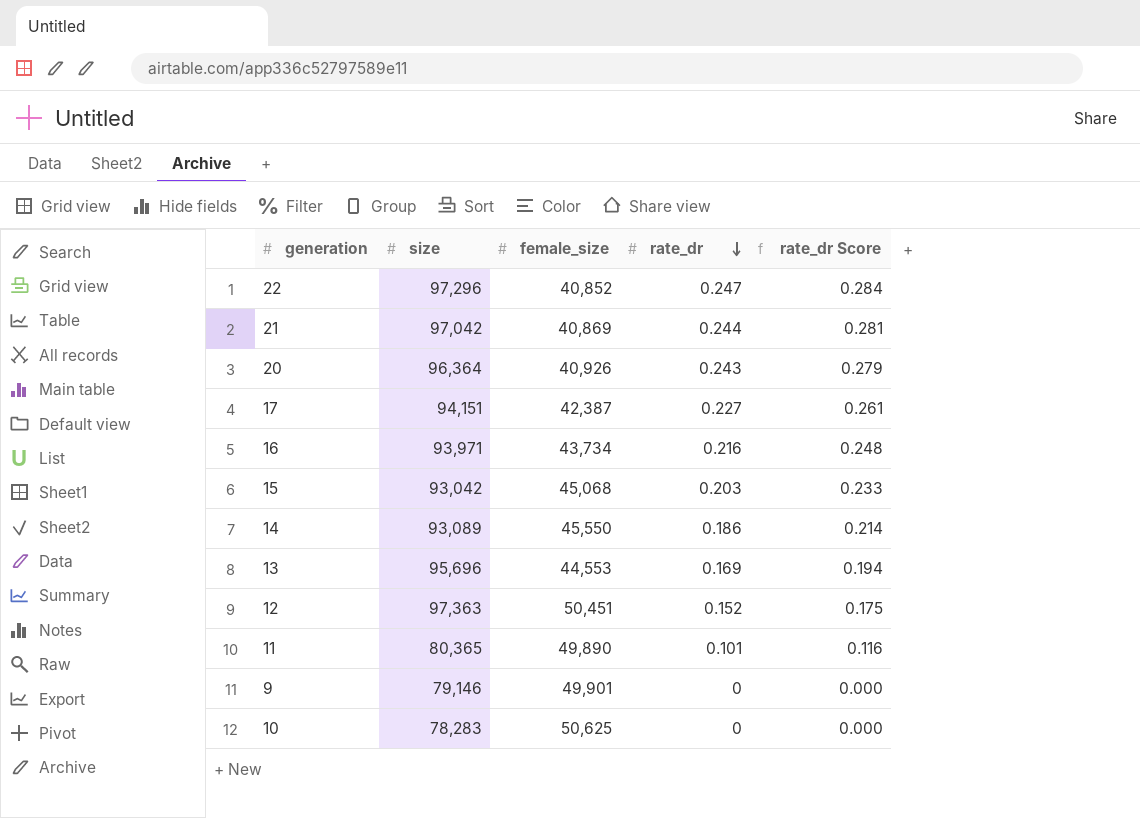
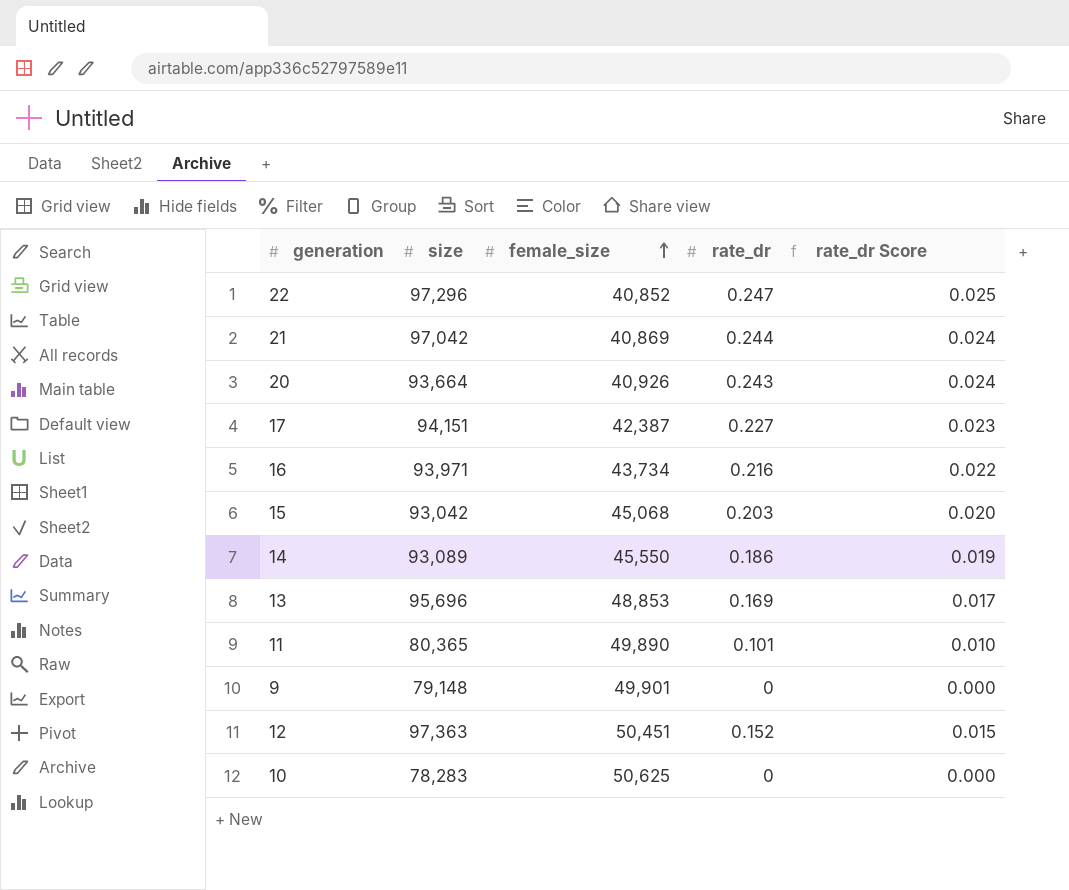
row order: rate_dr descending -> female_size ascending
column rate_dr Score | formula: [rate_dr] * 1.15 -> [rate_dr] * 0.1
20 | size: 96,364 -> 93,664
13 | female_size: 44,553 -> 48,853
9 | size: 79,146 -> 79,148

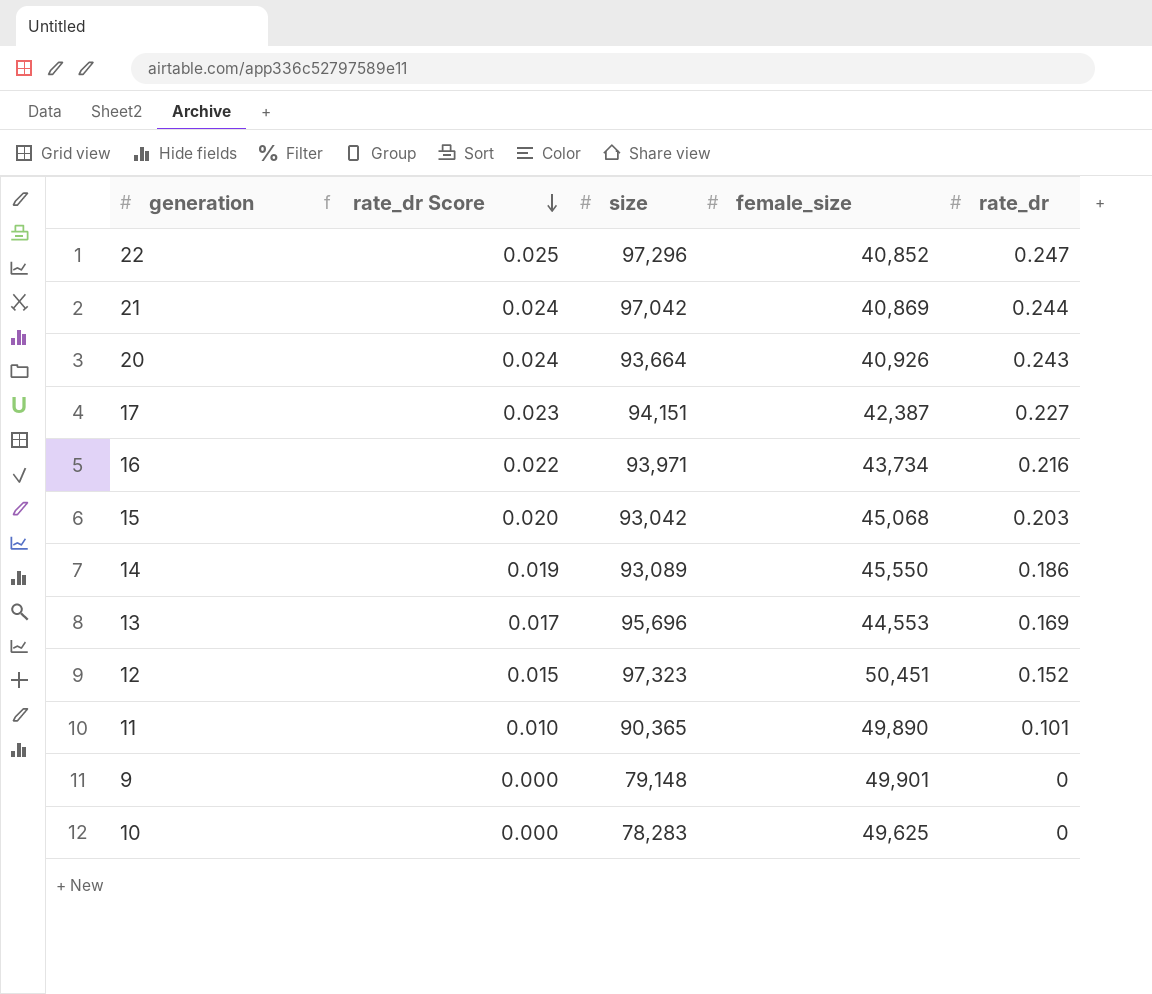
row order: female_size ascending -> rate_dr Score descending
column rate_dr Score | position: 5 -> 2
13 | female_size: 48,853 -> 44,553
12 | size: 97,363 -> 97,323
11 | size: 80,365 -> 90,365
10 | female_size: 50,625 -> 49,625

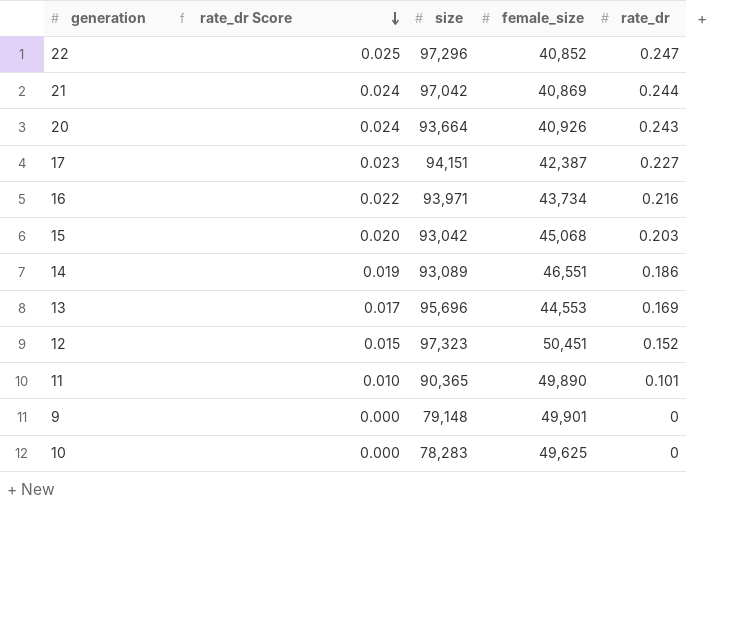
14 | female_size: 45,550 -> 46,551

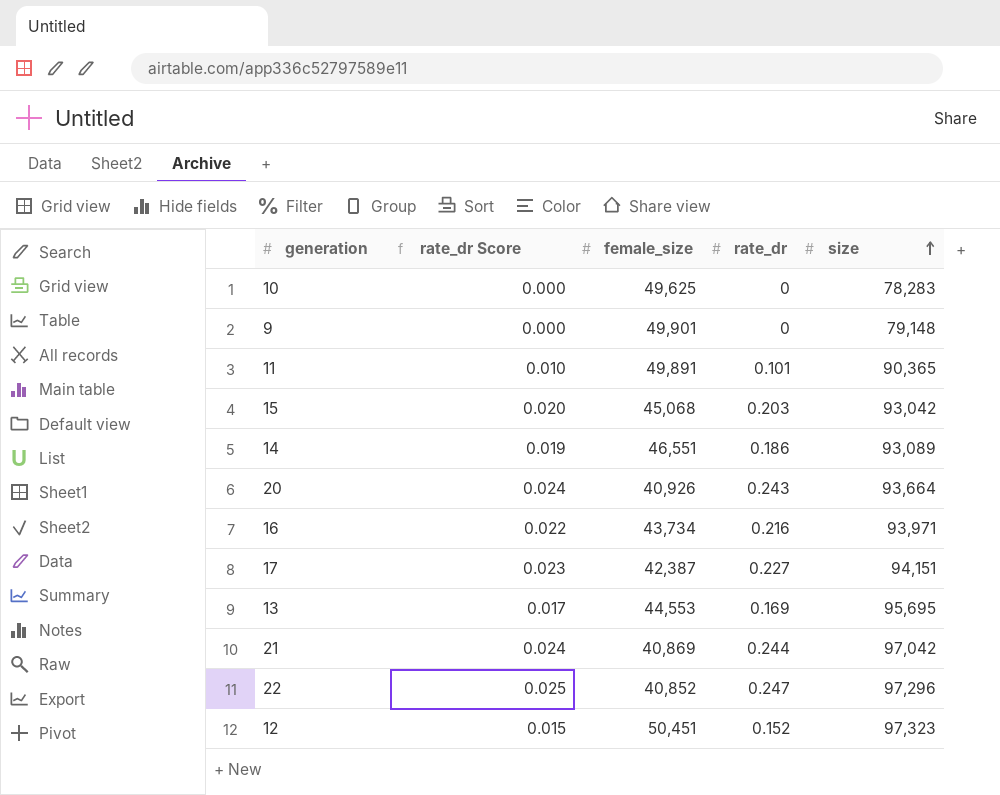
row order: rate_dr Score descending -> size ascending
column size | position: 3 -> 5
11 | female_size: 49,890 -> 49,891
13 | size: 95,696 -> 95,695

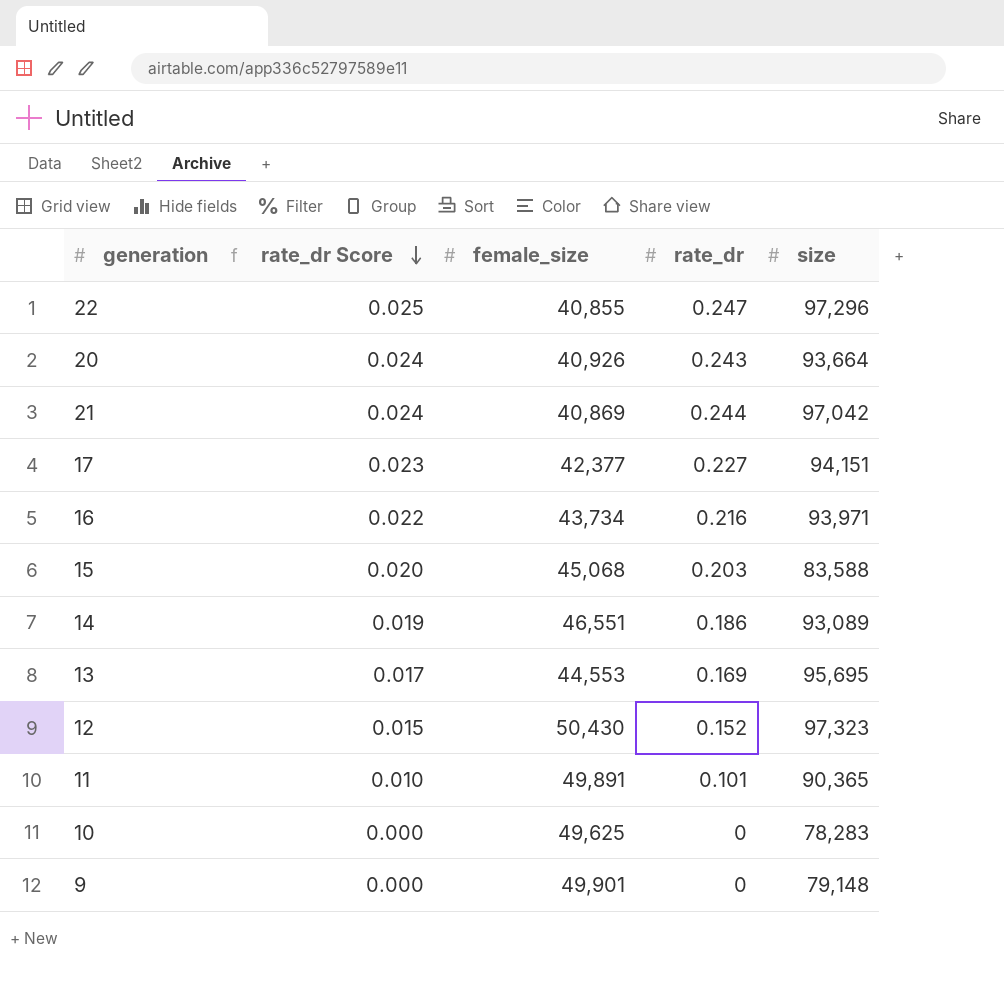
row order: size ascending -> rate_dr Score descending
22 | female_size: 40,852 -> 40,855
17 | female_size: 42,387 -> 42,377
15 | size: 93,042 -> 83,588
12 | female_size: 50,451 -> 50,430

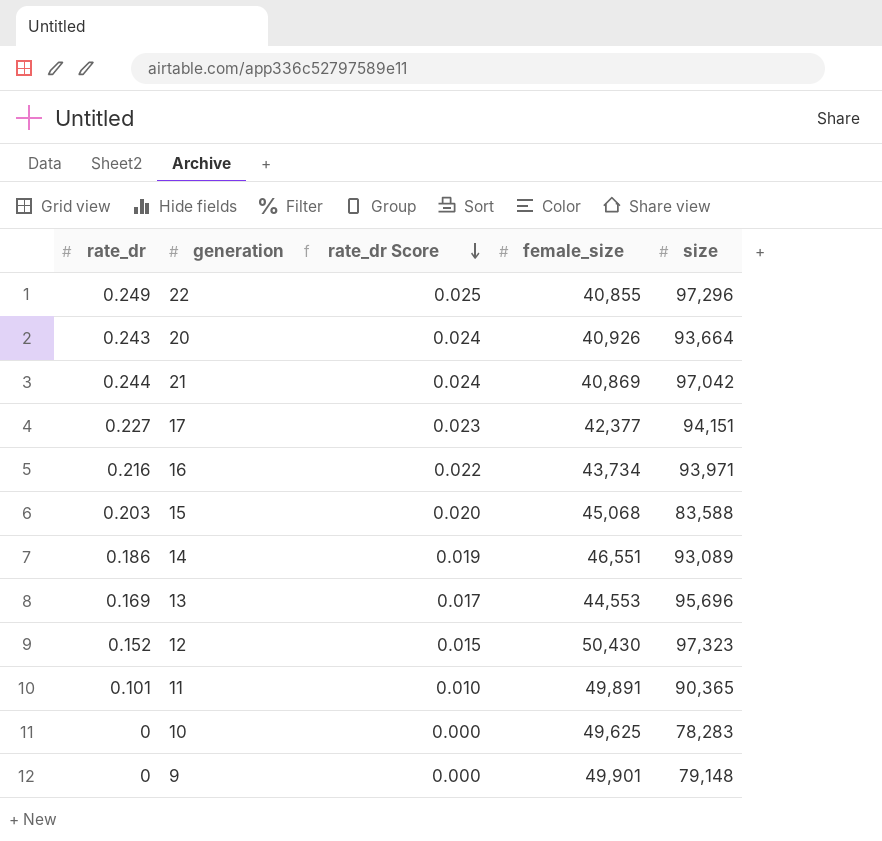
column rate_dr | position: 4 -> 1
22 | rate_dr: 0.247 -> 0.249
13 | size: 95,695 -> 95,696

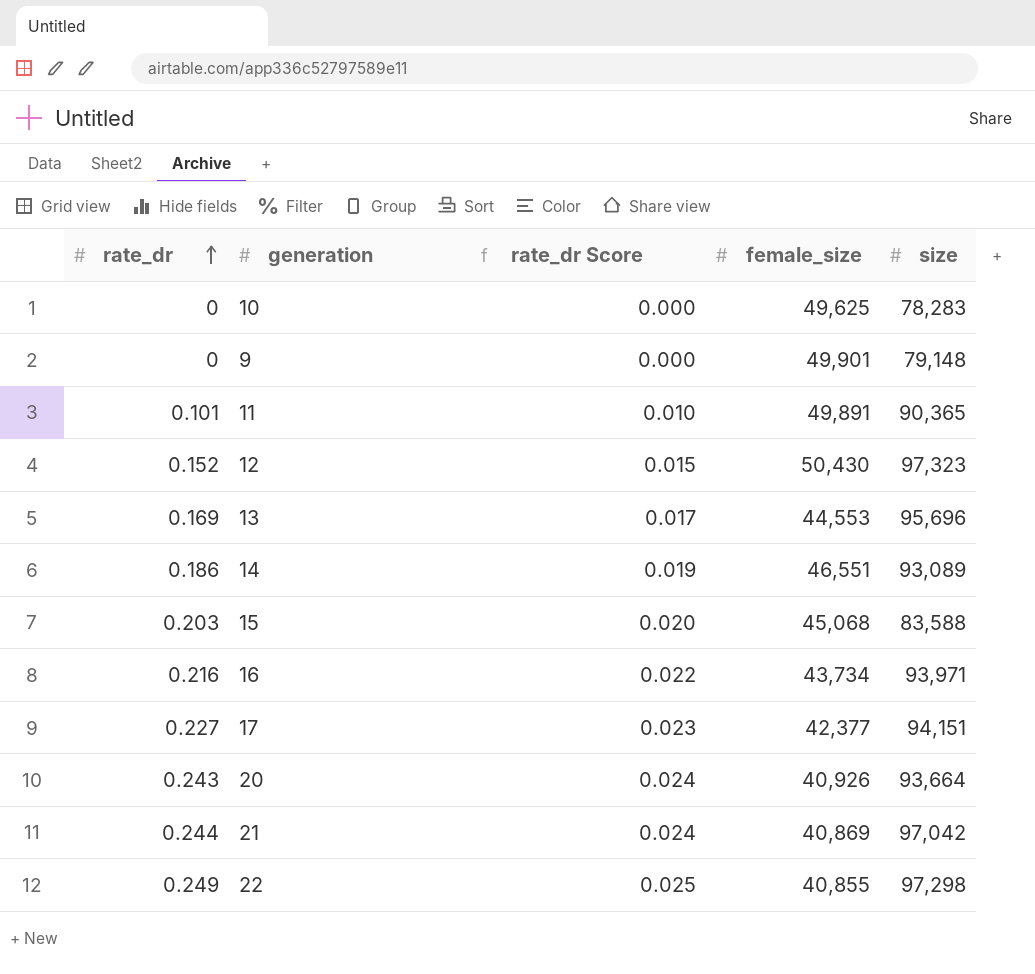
row order: rate_dr Score descending -> rate_dr ascending
22 | size: 97,296 -> 97,298

